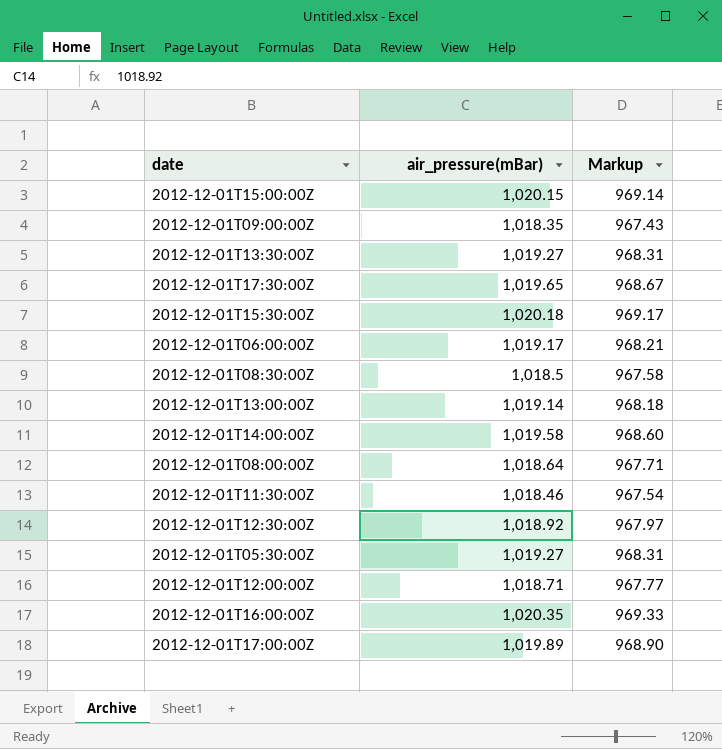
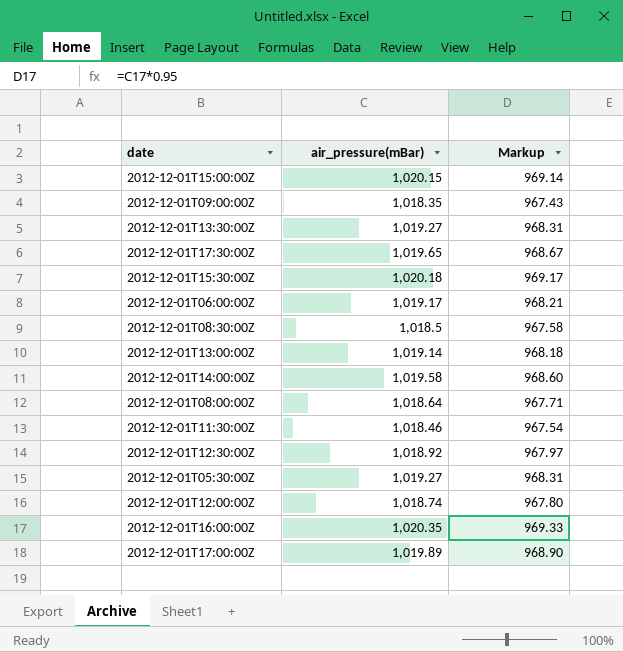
2012-12-01T12:00:00Z | air_pressure(mBar): 1,018.71 -> 1,018.74
2012-12-01T12:00:00Z | Markup: 967.77 -> 967.80

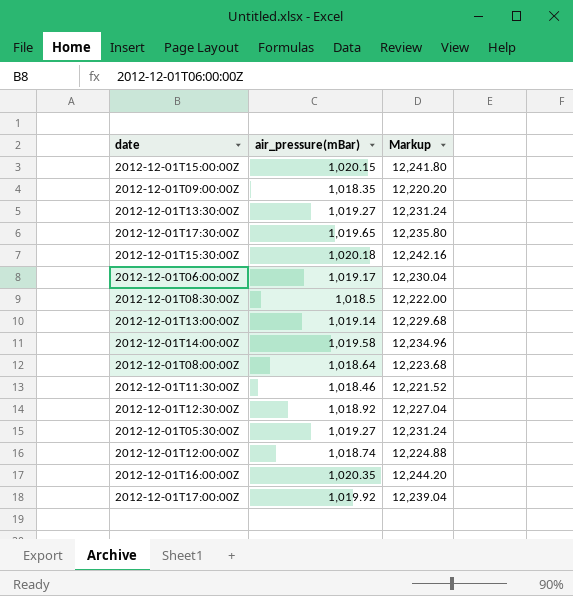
column Markup | formula: [air_pressure(mBar)] * 0.95 -> [air_pressure(mBar)] * 12
2012-12-01T17:00:00Z | air_pressure(mBar): 1,019.89 -> 1,019.92

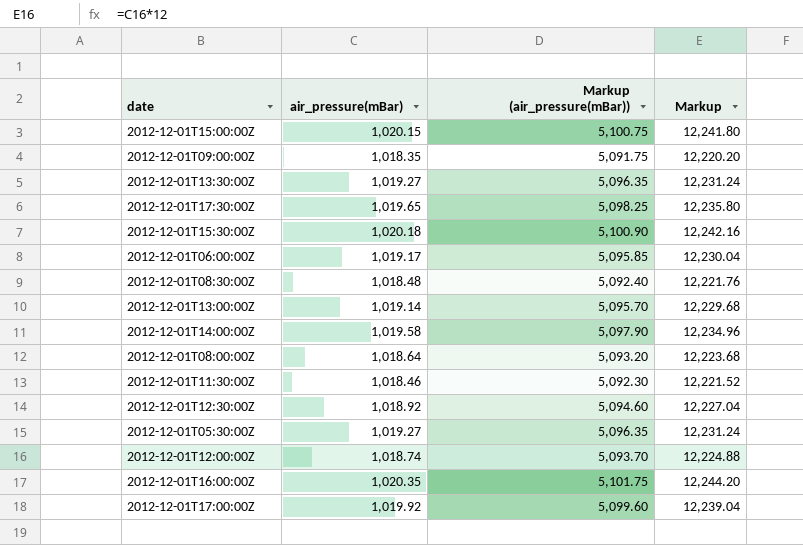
column Markup (air_pressure(mBar)) | formula: none -> [air_pressure(mBar)] * 5
2012-12-01T08:30:00Z | air_pressure(mBar): 1,018.5 -> 1,018.48
2012-12-01T08:30:00Z | Markup: 12,222.00 -> 12,221.76

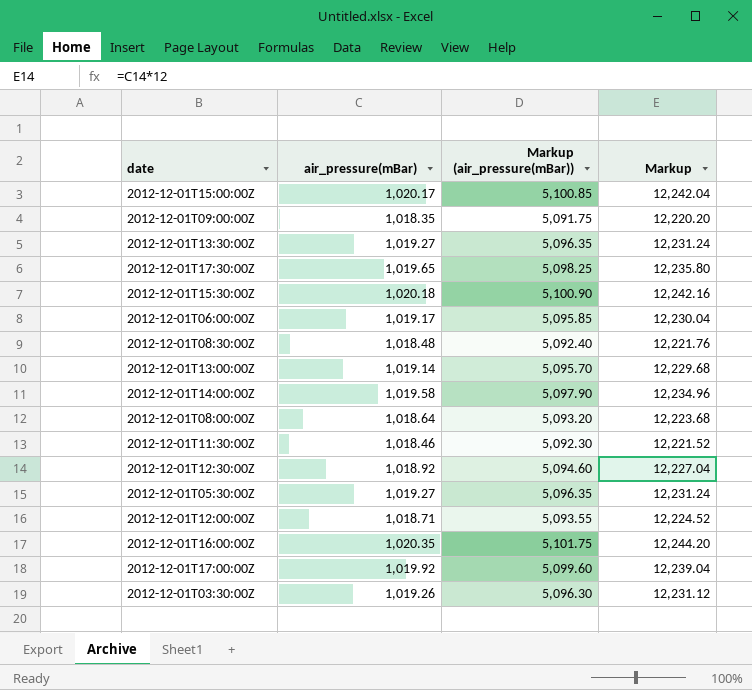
2012-12-01T15:00:00Z | air_pressure(mBar): 1,020.15 -> 1,020.17
2012-12-01T15:00:00Z | Markup (air_pressure(mBar)): 5,100.75 -> 5,100.85
2012-12-01T15:00:00Z | Markup: 12,241.80 -> 12,242.04
2012-12-01T12:00:00Z | air_pressure(mBar): 1,018.74 -> 1,018.71
2012-12-01T12:00:00Z | Markup (air_pressure(mBar)): 5,093.70 -> 5,093.55
2012-12-01T12:00:00Z | Markup: 12,224.88 -> 12,224.52
row 2012-12-01T03:30:00Z: none -> 1,019.26 | 5,096.30 | 12,231.12

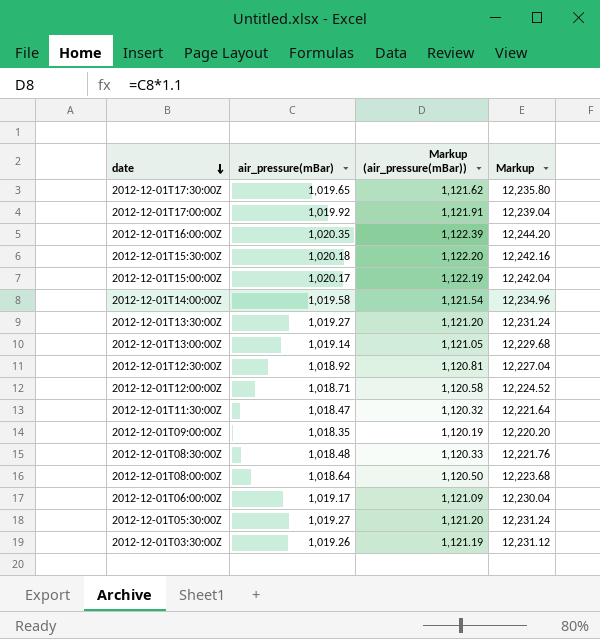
row order: none -> date descending
column Markup (air_pressure(mBar)) | formula: [air_pressure(mBar)] * 5 -> [air_pressure(mBar)] * 1.1
2012-12-01T11:30:00Z | air_pressure(mBar): 1,018.46 -> 1,018.47
2012-12-01T11:30:00Z | Markup: 12,221.52 -> 12,221.64

